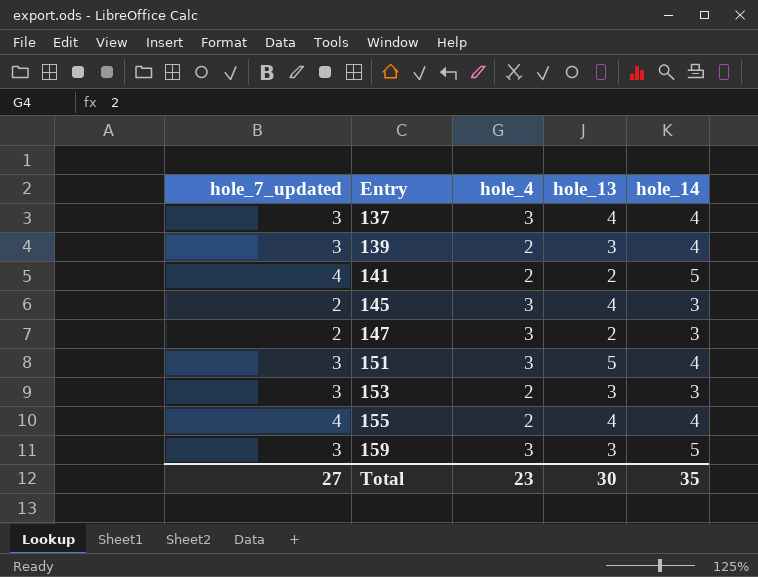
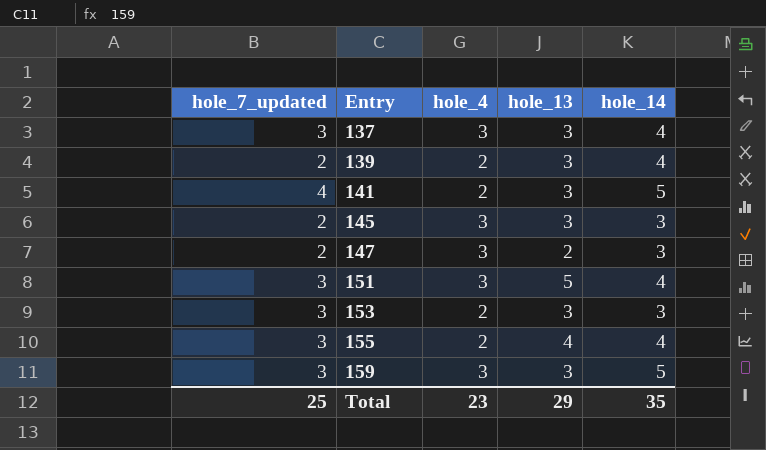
137 | hole_13: 4 -> 3
139 | hole_7_updated: 3 -> 2
141 | hole_13: 2 -> 3
145 | hole_13: 4 -> 3
155 | hole_7_updated: 4 -> 3
Total | hole_7_updated: 27 -> 25
Total | hole_13: 30 -> 29

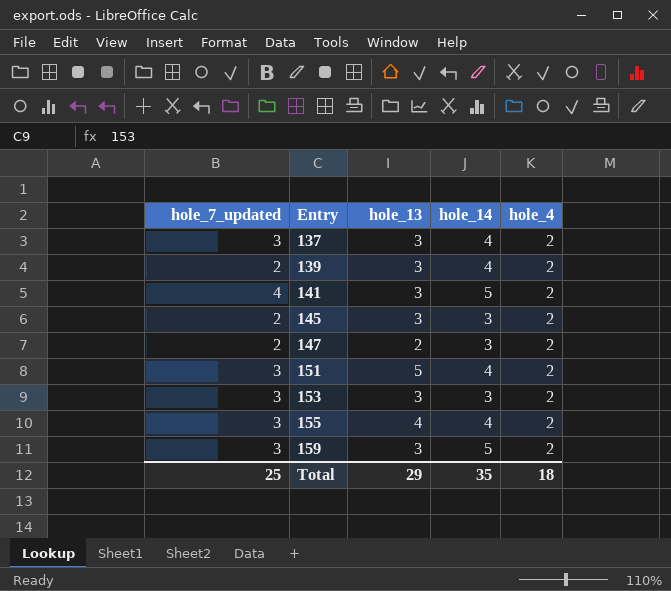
column hole_4 | position: 3 -> 5
137 | hole_4: 3 -> 2
145 | hole_4: 3 -> 2
147 | hole_4: 3 -> 2
151 | hole_4: 3 -> 2
159 | hole_4: 3 -> 2
Total | hole_4: 23 -> 18

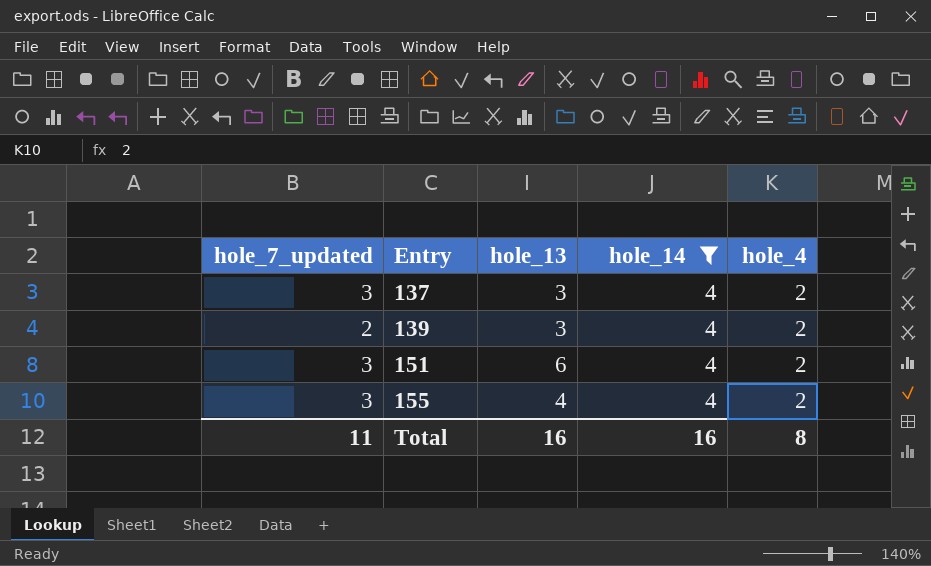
filter: none -> hole_14 = 4
151 | hole_13: 5 -> 6
Total | hole_7_updated: 25 -> 11
Total | hole_13: 29 -> 16
Total | hole_14: 35 -> 16
Total | hole_4: 18 -> 8

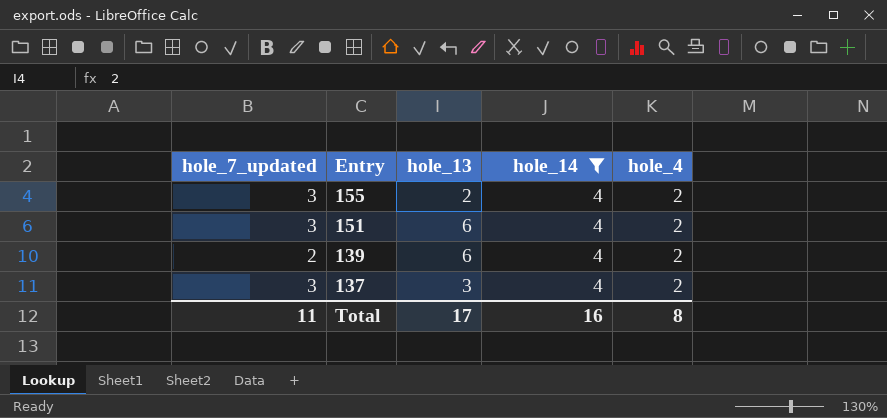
row order: Entry ascending -> Entry descending
155 | hole_13: 4 -> 2
139 | hole_13: 3 -> 6
Total | hole_13: 16 -> 17

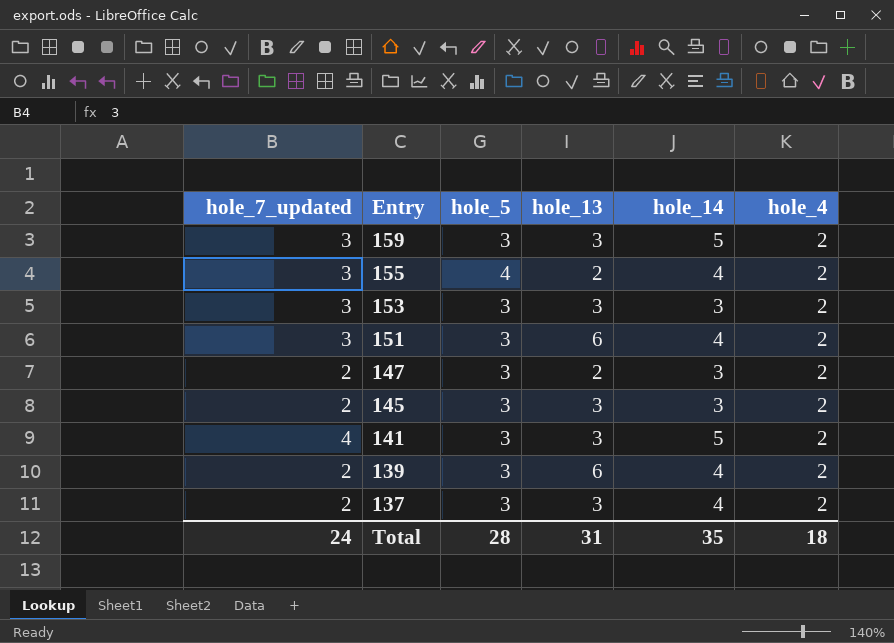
filter: hole_14 = 4 -> none
column hole_5 | position: none -> 3
137 | hole_7_updated: 3 -> 2
Total | hole_7_updated: 11 -> 24
Total | hole_13: 17 -> 31
Total | hole_14: 16 -> 35
Total | hole_4: 8 -> 18

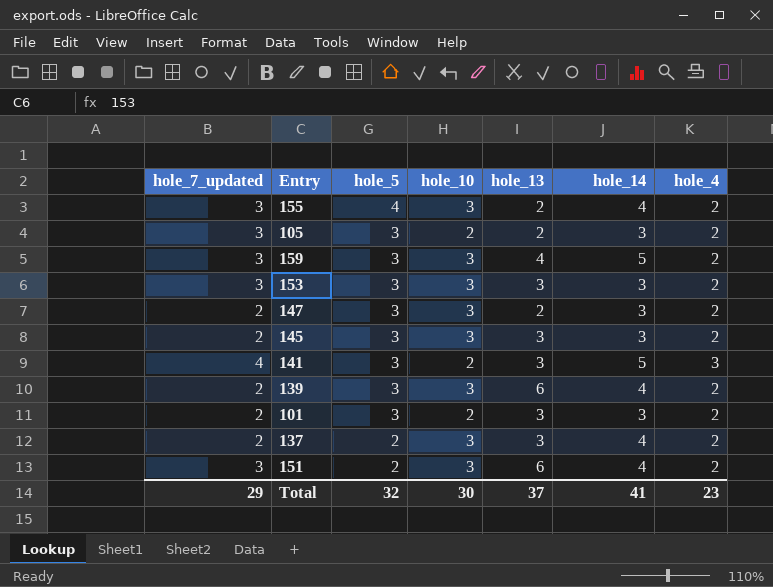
row order: Entry descending -> hole_5 descending
column hole_10 | position: none -> 4
row 105: none -> 3 | 3 | 2 | 2 | 3 | 2
159 | hole_13: 3 -> 4
141 | hole_4: 2 -> 3
row 101: none -> 2 | 3 | 2 | 3 | 3 | 2
137 | hole_5: 3 -> 2
151 | hole_5: 3 -> 2
Total | hole_7_updated: 24 -> 29
Total | hole_5: 28 -> 32
Total | hole_13: 31 -> 37
Total | hole_14: 35 -> 41
Total | hole_4: 18 -> 23

